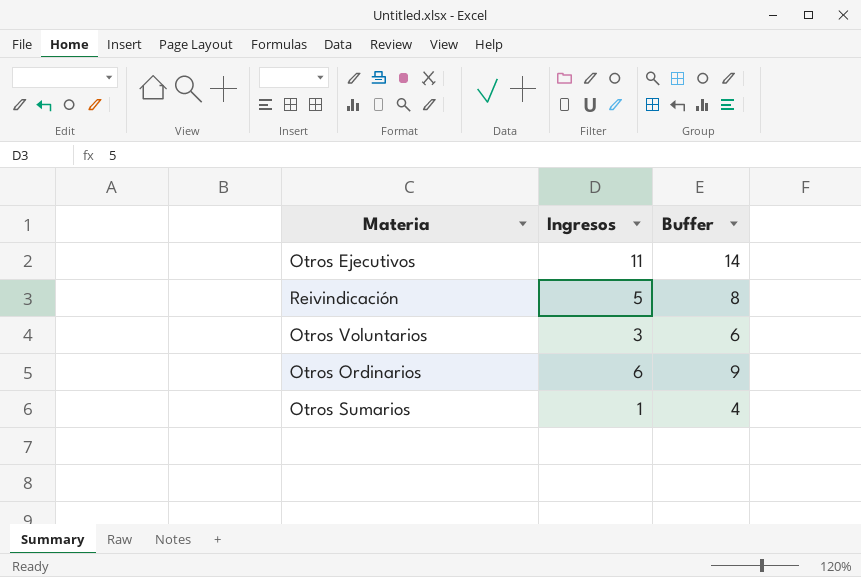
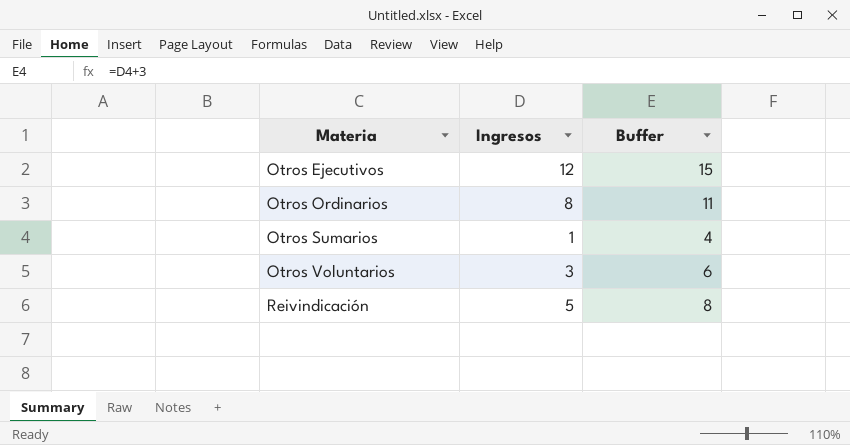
row order: none -> Materia ascending
Otros Ejecutivos | Ingresos: 11 -> 12
Otros Ejecutivos | Buffer: 14 -> 15
Otros Ordinarios | Ingresos: 6 -> 8
Otros Ordinarios | Buffer: 9 -> 11

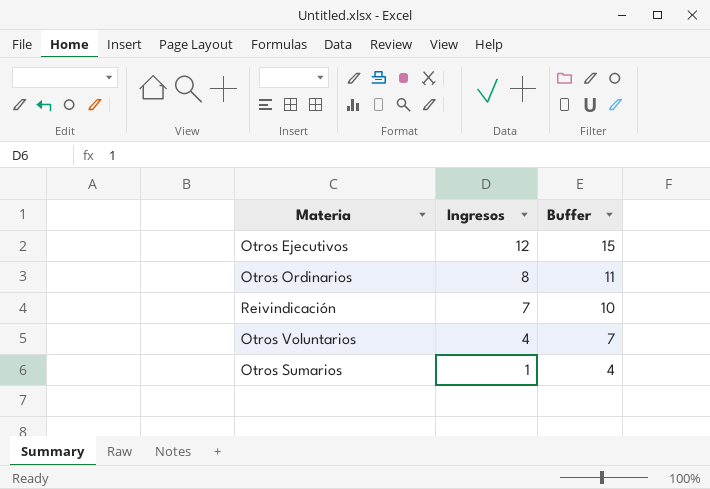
row order: Materia ascending -> Ingresos descending
Reivindicación | Ingresos: 5 -> 7
Reivindicación | Buffer: 8 -> 10
Otros Voluntarios | Ingresos: 3 -> 4
Otros Voluntarios | Buffer: 6 -> 7

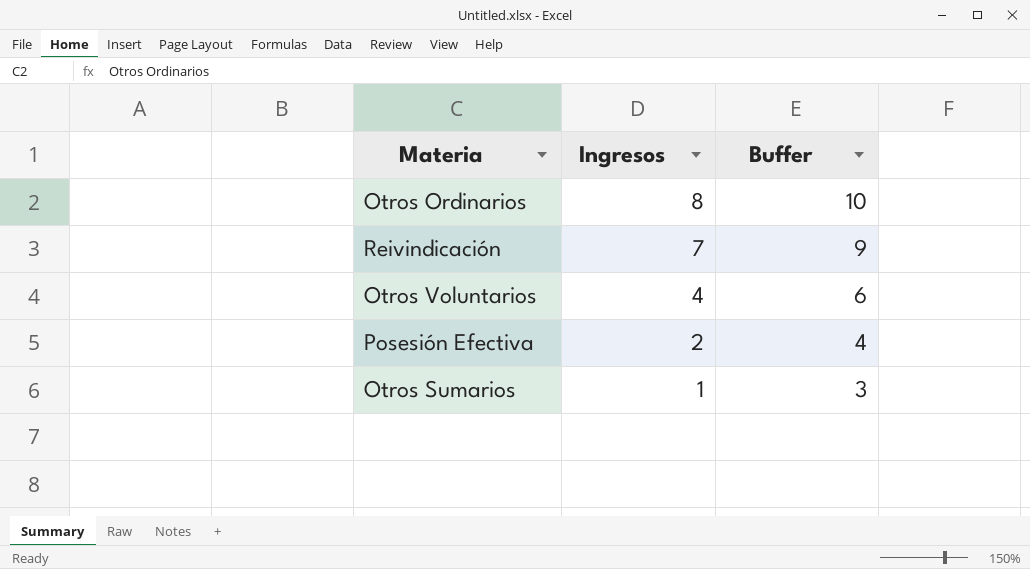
column Buffer | formula: [Ingresos] + 3 -> [Ingresos] + 2
row Otros Ejecutivos: 12 | 15 -> none
row Posesión Efectiva: none -> 2 | 4

